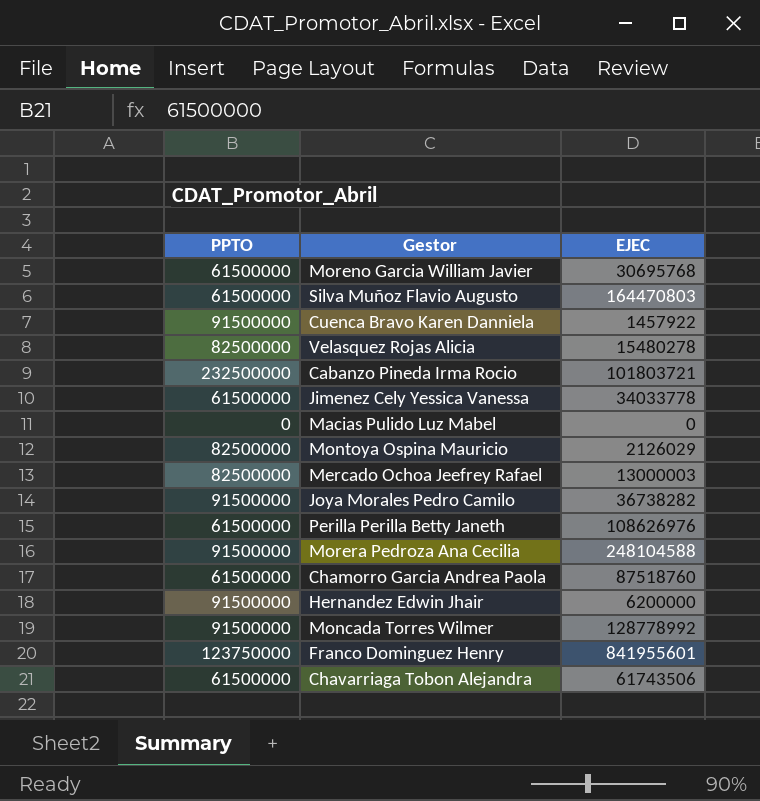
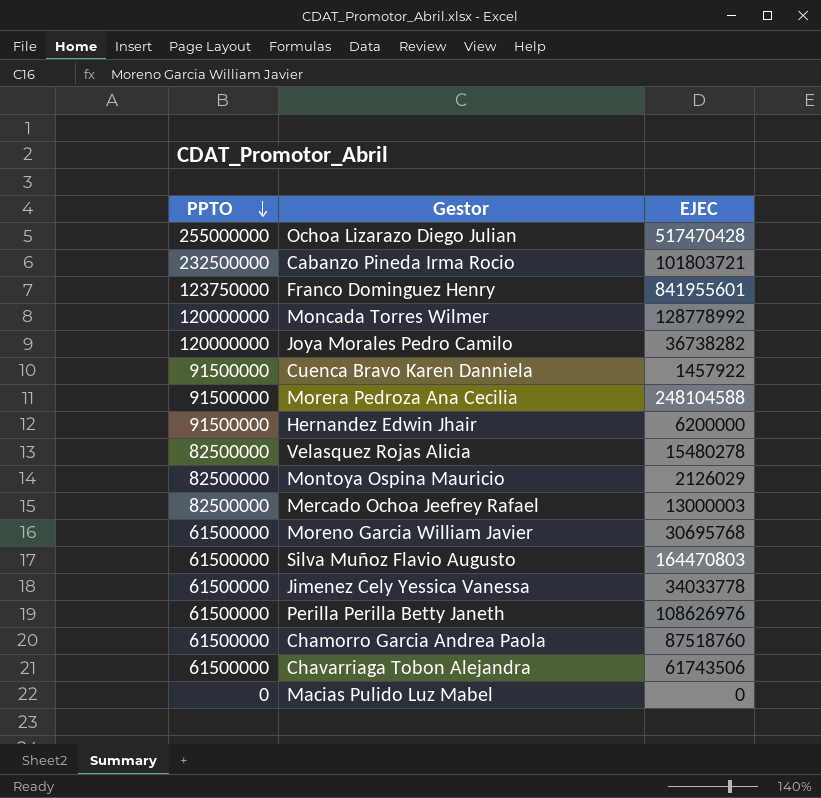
row order: none -> PPTO descending
row Ochoa Lizarazo Diego Julian: none -> 255000000 | 517470428
Moncada Torres Wilmer | PPTO: 91500000 -> 120000000
Joya Morales Pedro Camilo | PPTO: 91500000 -> 120000000

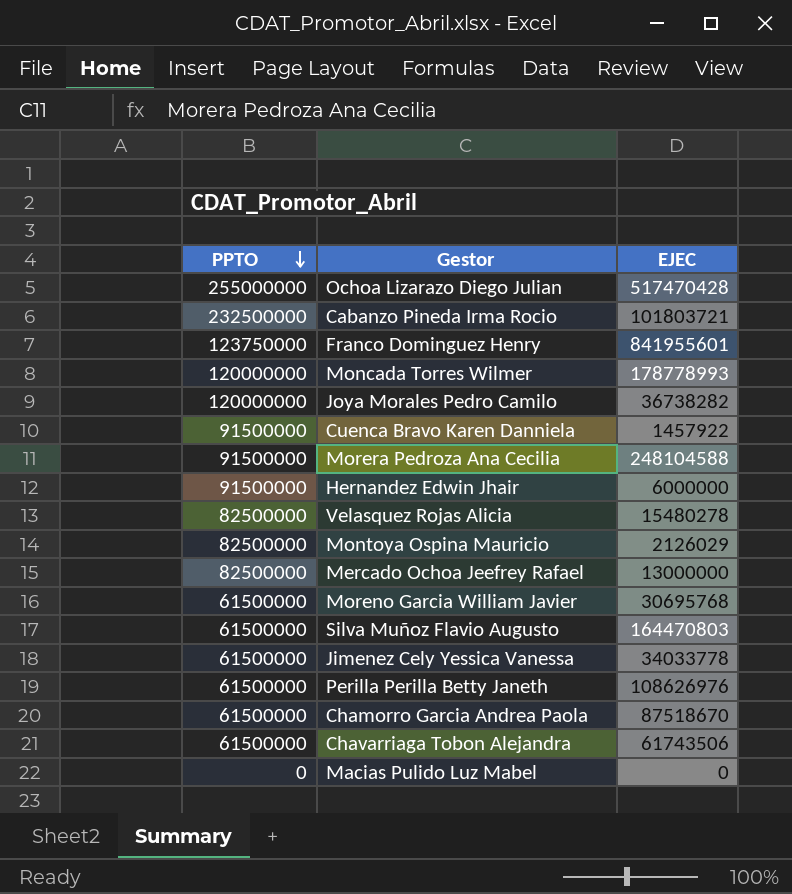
Moncada Torres Wilmer | EJEC: 128778992 -> 178778993
Hernandez Edwin Jhair | EJEC: 6200000 -> 6000000
Mercado Ochoa Jeefrey Rafael | EJEC: 13000003 -> 13000000
Chamorro Garcia Andrea Paola | EJEC: 87518760 -> 87518670

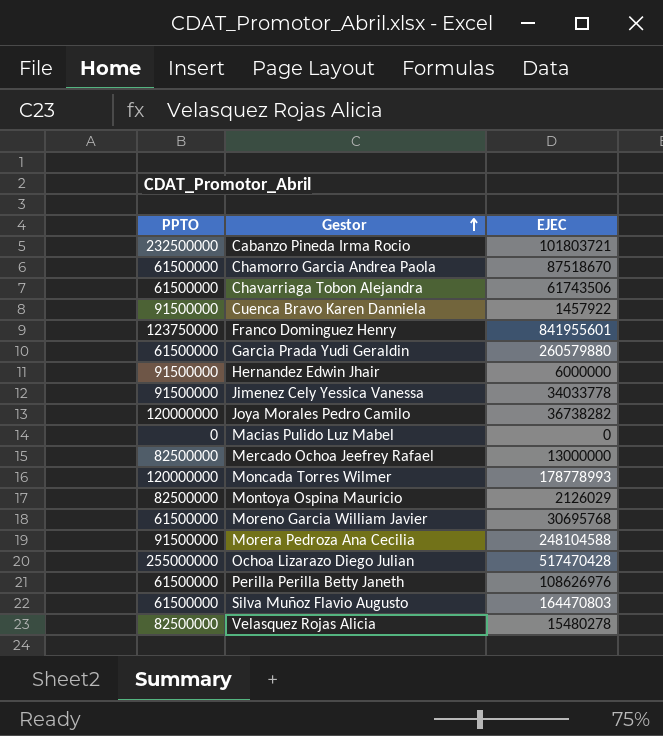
row order: PPTO descending -> Gestor ascending
row Garcia Prada Yudi Geraldin: none -> 61500000 | 260579880
Jimenez Cely Yessica Vanessa | PPTO: 61500000 -> 91500000

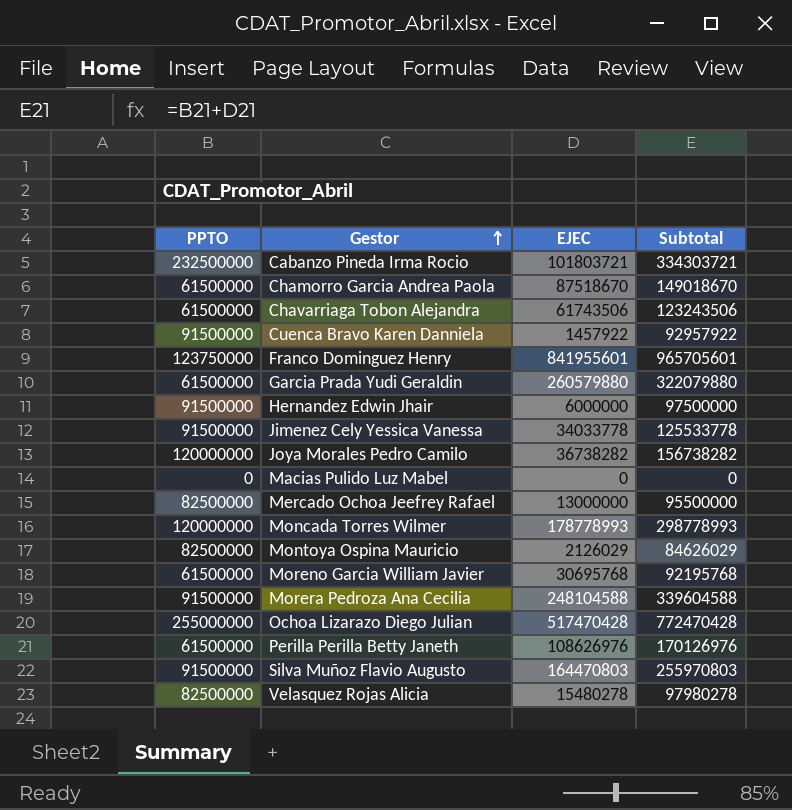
column Subtotal | formula: none -> [PPTO] + [EJEC]
Silva Muñoz Flavio Augusto | PPTO: 61500000 -> 91500000

